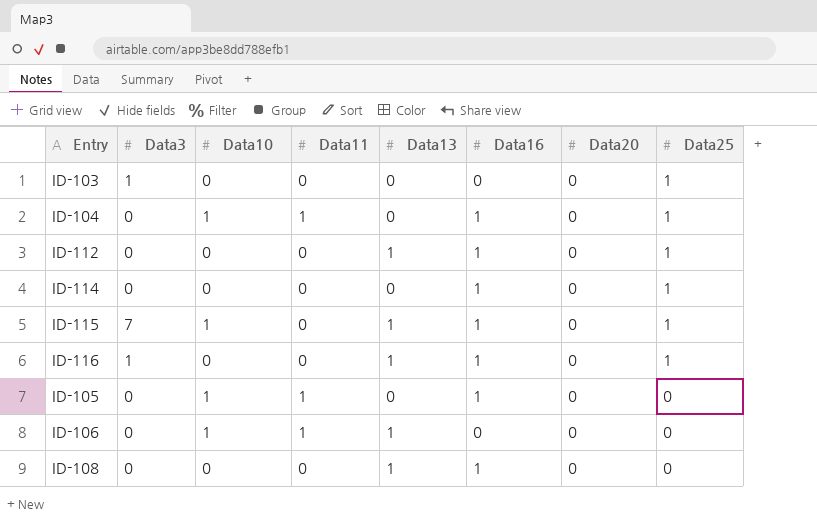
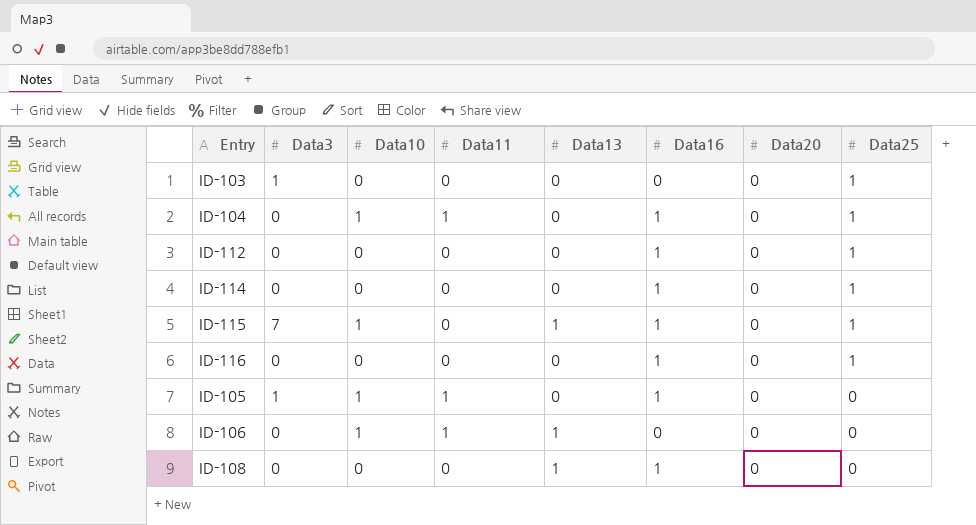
ID-112 | Data13: 1 -> 0
ID-116 | Data3: 1 -> 0
ID-116 | Data13: 1 -> 0
ID-105 | Data3: 0 -> 1

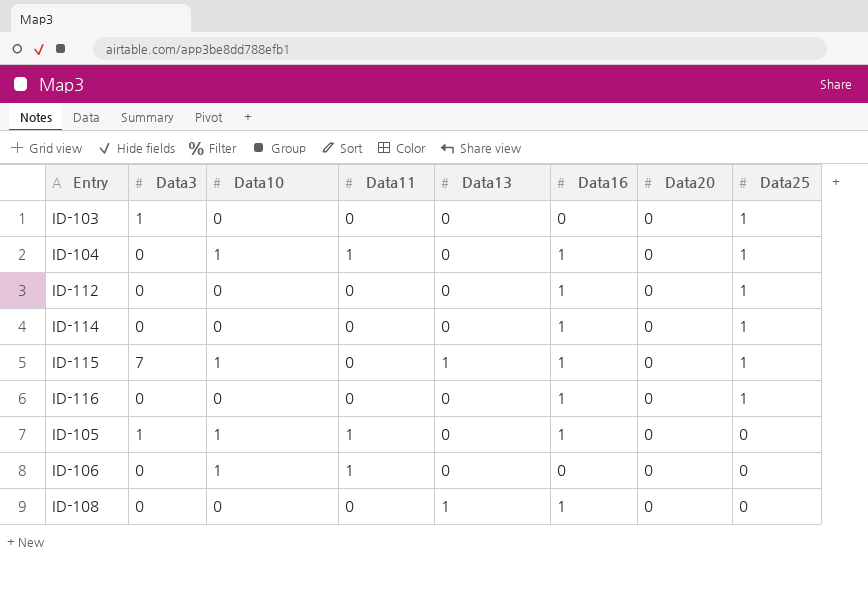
ID-106 | Data13: 1 -> 0

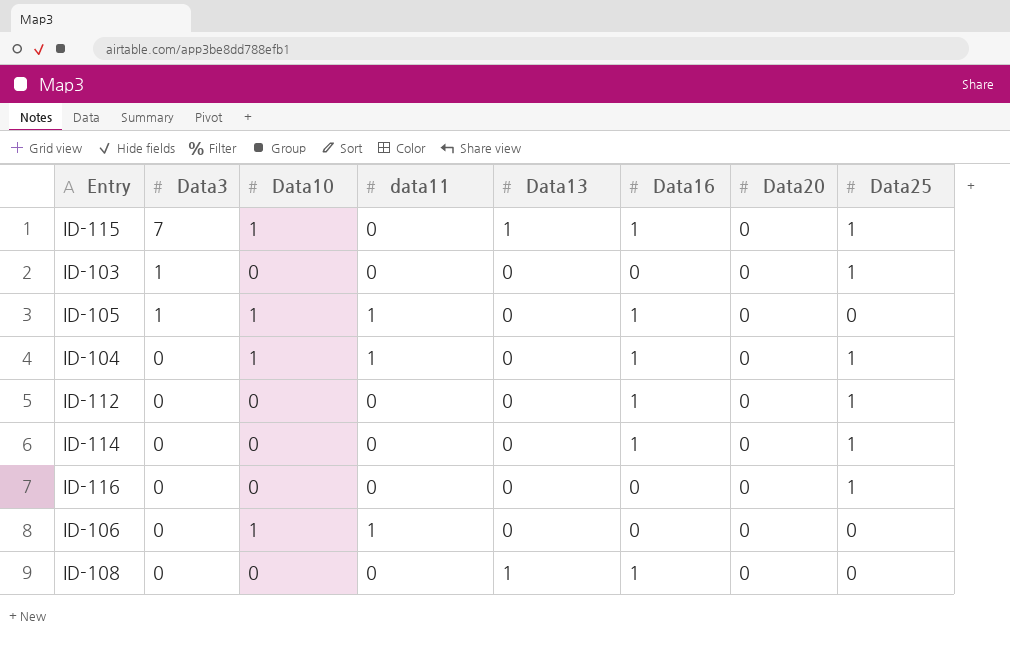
row order: Data25 descending -> Data3 descending
column name: Data11 -> data11
ID-116 | Data16: 1 -> 0

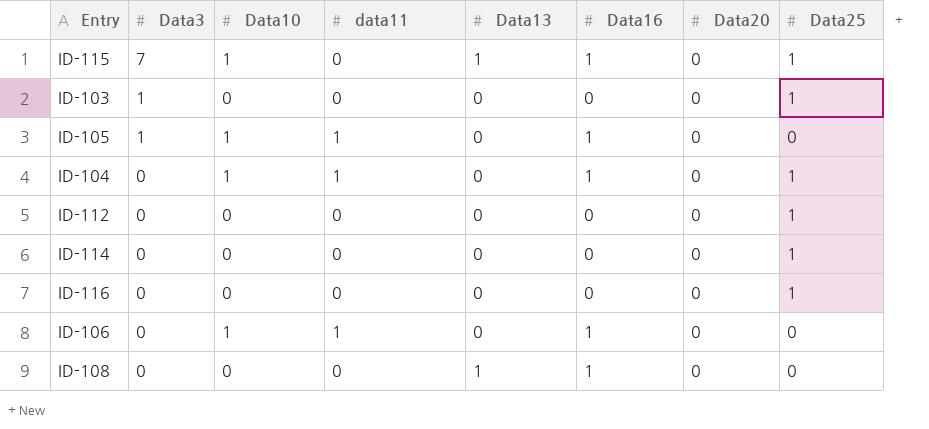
ID-112 | Data16: 1 -> 0
ID-114 | Data16: 1 -> 0
ID-106 | Data16: 0 -> 1

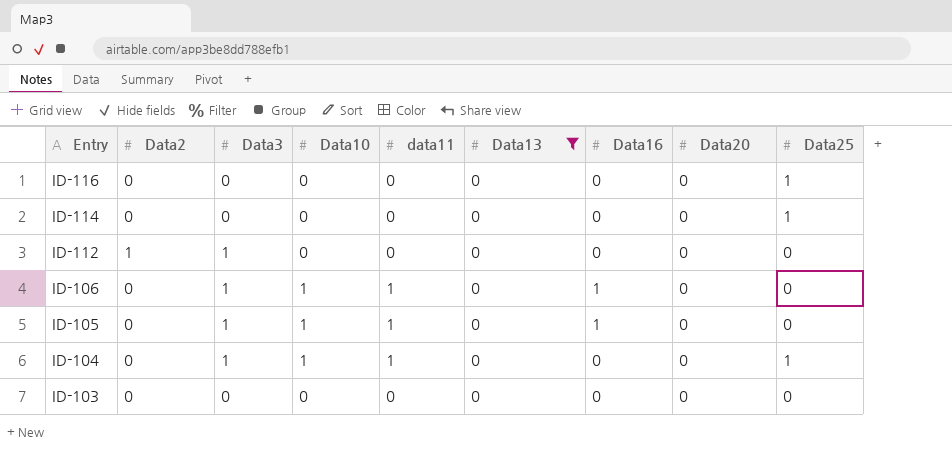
filter: none -> Data13 = 0
row order: Data3 descending -> Entry descending
column Data2 | position: none -> 2
ID-112 | Data3: 0 -> 1
ID-112 | Data25: 1 -> 0
ID-106 | Data3: 0 -> 1
ID-104 | Data3: 0 -> 1
ID-104 | Data16: 1 -> 0
ID-103 | Data3: 1 -> 0
ID-103 | Data25: 1 -> 0

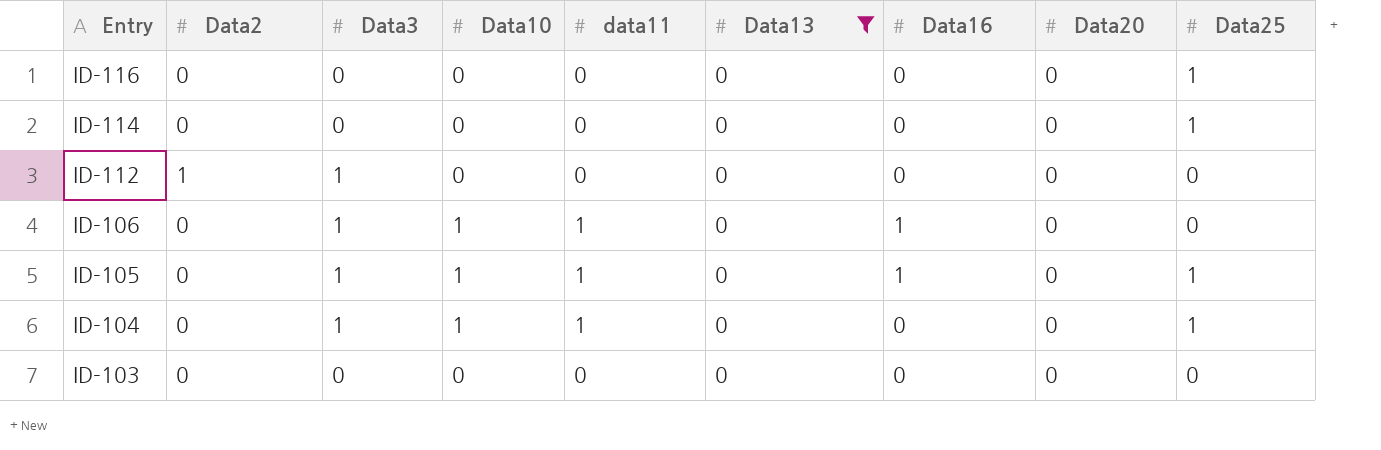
ID-105 | Data25: 0 -> 1

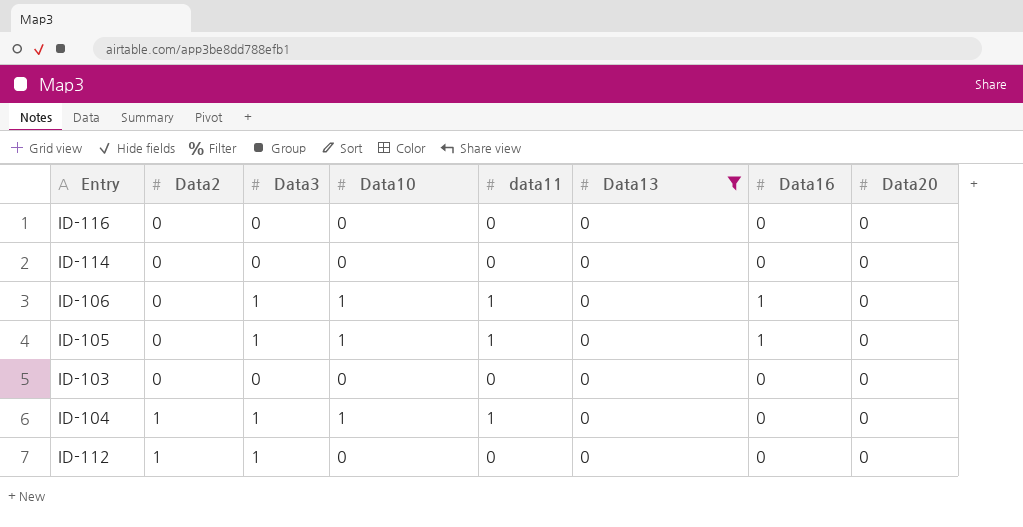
row order: Entry descending -> Data2 ascending
column Data25 | position: 9 -> none
ID-104 | Data2: 0 -> 1

